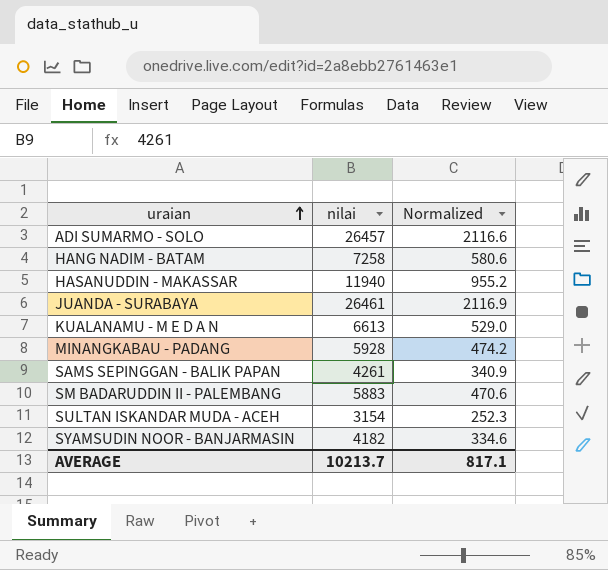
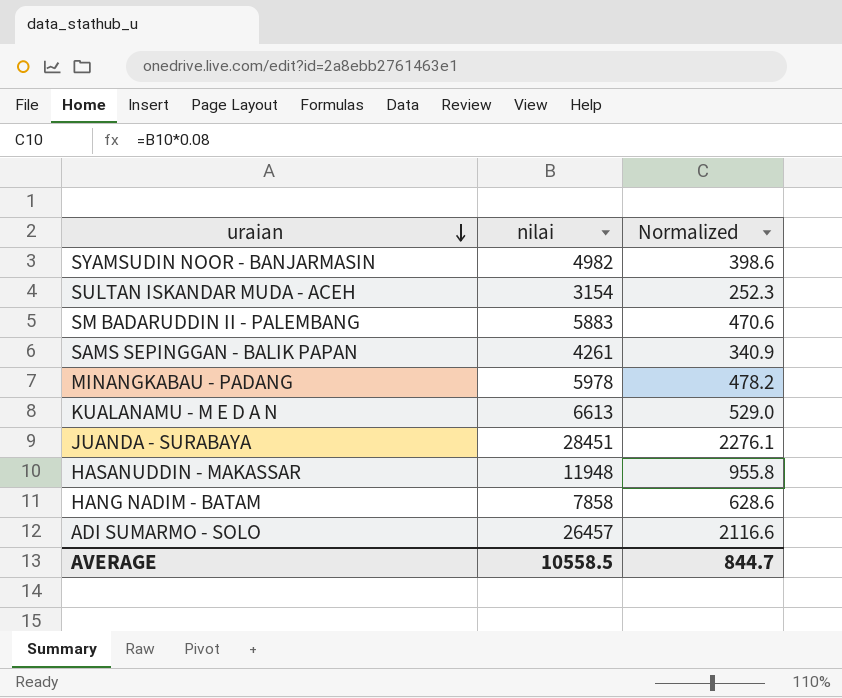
row order: uraian ascending -> uraian descending
SYAMSUDIN NOOR - BANJARMASIN | nilai: 4182 -> 4982
SYAMSUDIN NOOR - BANJARMASIN | Normalized: 334.6 -> 398.6
MINANGKABAU - PADANG | nilai: 5928 -> 5978
MINANGKABAU - PADANG | Normalized: 474.2 -> 478.2
JUANDA - SURABAYA | nilai: 26461 -> 28451
JUANDA - SURABAYA | Normalized: 2116.9 -> 2276.1
HASANUDDIN - MAKASSAR | nilai: 11940 -> 11948
HASANUDDIN - MAKASSAR | Normalized: 955.2 -> 955.8
HANG NADIM - BATAM | nilai: 7258 -> 7858
HANG NADIM - BATAM | Normalized: 580.6 -> 628.6
AVERAGE | nilai: 10213.7 -> 10558.5
AVERAGE | Normalized: 817.1 -> 844.7

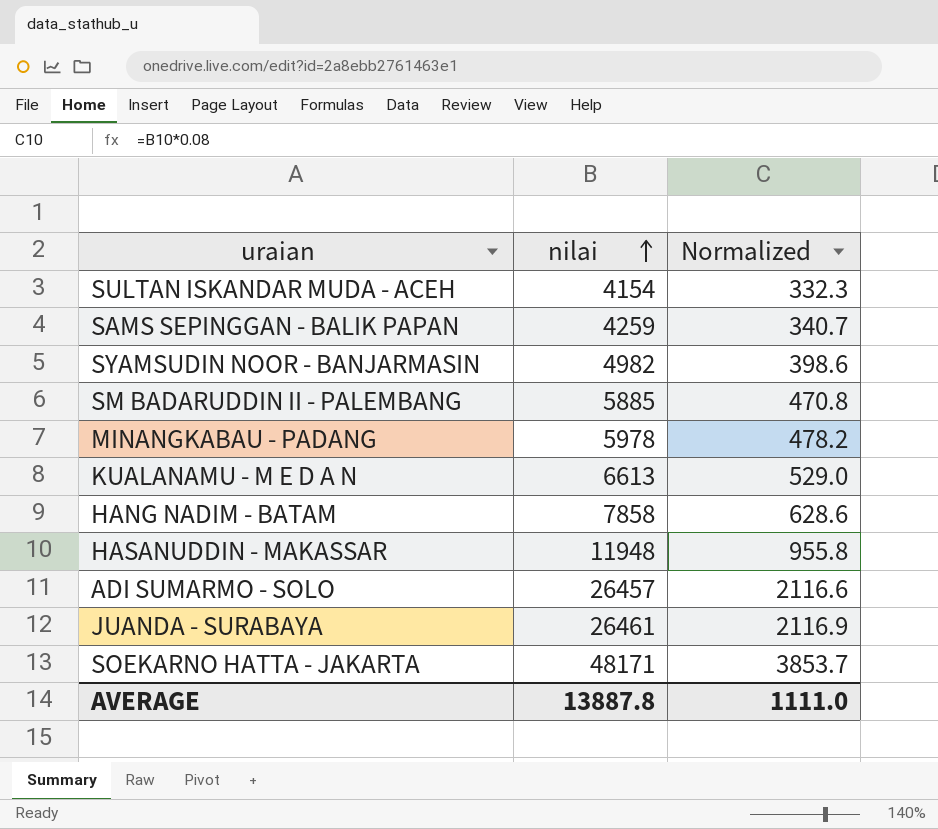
row order: uraian descending -> nilai ascending
SULTAN ISKANDAR MUDA - ACEH | nilai: 3154 -> 4154
SULTAN ISKANDAR MUDA - ACEH | Normalized: 252.3 -> 332.3
SAMS SEPINGGAN - BALIK PAPAN | nilai: 4261 -> 4259
SAMS SEPINGGAN - BALIK PAPAN | Normalized: 340.9 -> 340.7
SM BADARUDDIN II - PALEMBANG | nilai: 5883 -> 5885
SM BADARUDDIN II - PALEMBANG | Normalized: 470.6 -> 470.8
JUANDA - SURABAYA | nilai: 28451 -> 26461
JUANDA - SURABAYA | Normalized: 2276.1 -> 2116.9
row SOEKARNO HATTA - JAKARTA: none -> 48171 | 3853.7
AVERAGE | nilai: 10558.5 -> 13887.8
AVERAGE | Normalized: 844.7 -> 1111.0

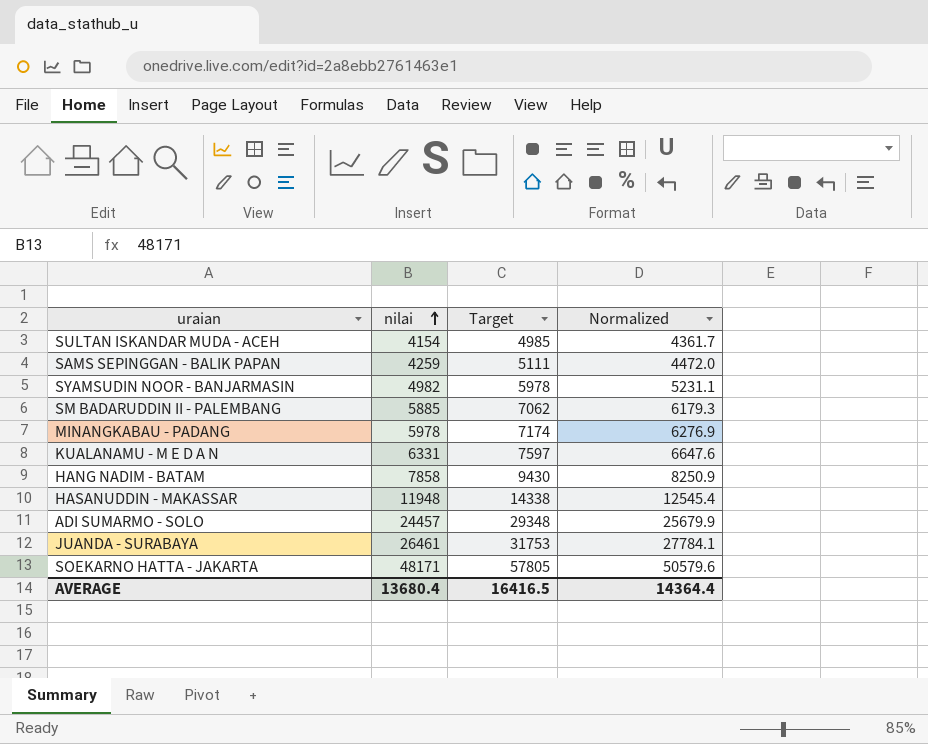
column Target | formula: none -> [nilai] * 1.2
column Normalized | formula: [nilai] * 0.08 -> [nilai] * 1.05
KUALANAMU - M E D A N | nilai: 6613 -> 6331
ADI SUMARMO - SOLO | nilai: 26457 -> 24457
AVERAGE | nilai: 13887.8 -> 13680.4
AVERAGE | Normalized: 1111.0 -> 14364.4

